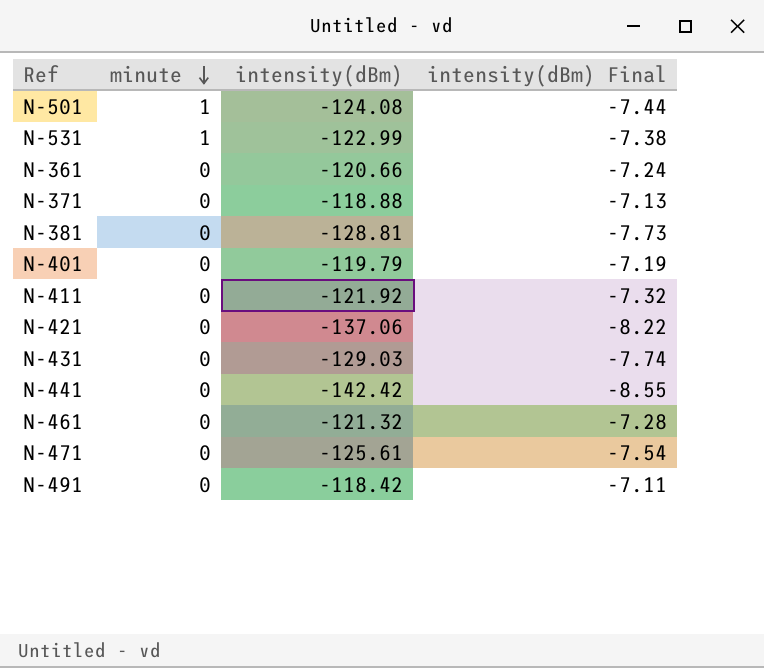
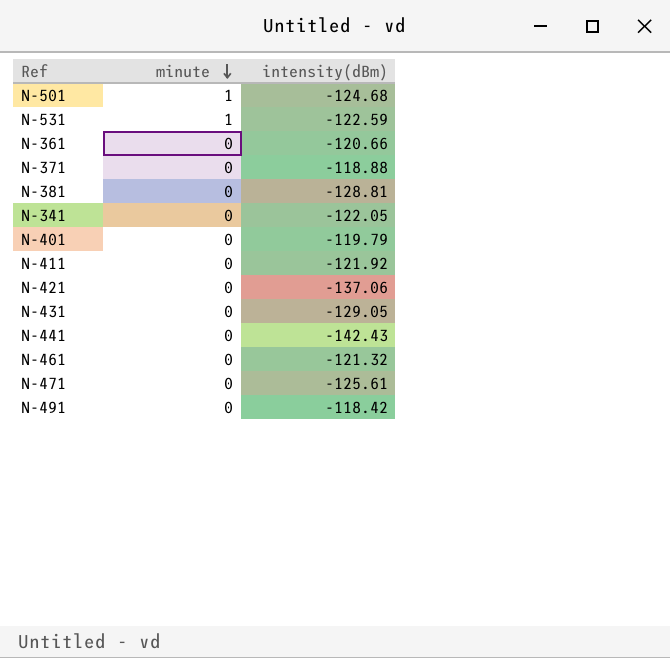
column intensity(dBm) Final | formula: [intensity(dBm)] * 0.06 -> none
N-501 | intensity(dBm): -124.08 -> -124.68
N-531 | intensity(dBm): -122.99 -> -122.59
row N-341: none -> 0 | -122.05
N-431 | intensity(dBm): -129.03 -> -129.05
N-441 | intensity(dBm): -142.42 -> -142.43

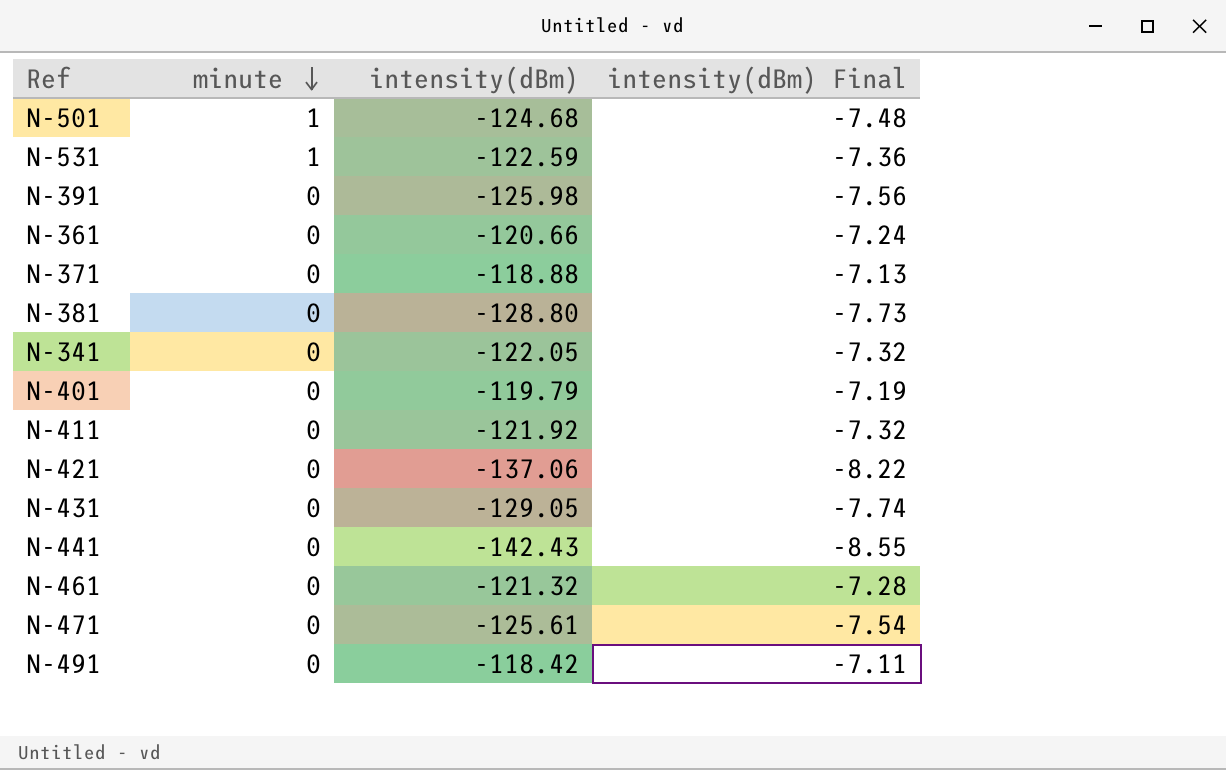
column intensity(dBm) Final | formula: none -> [intensity(dBm)] * 0.06
row N-391: none -> 0 | -125.98 | -7.56
N-381 | intensity(dBm): -128.81 -> -128.80

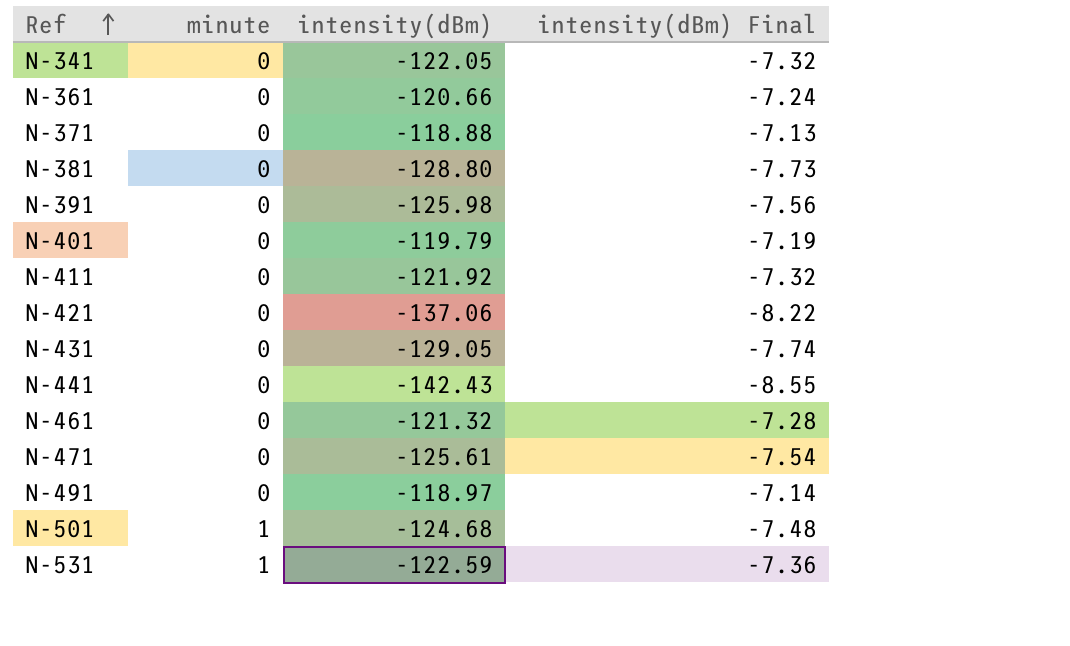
row order: minute descending -> Ref ascending
N-491 | intensity(dBm): -118.42 -> -118.97
N-491 | intensity(dBm) Final: -7.11 -> -7.14

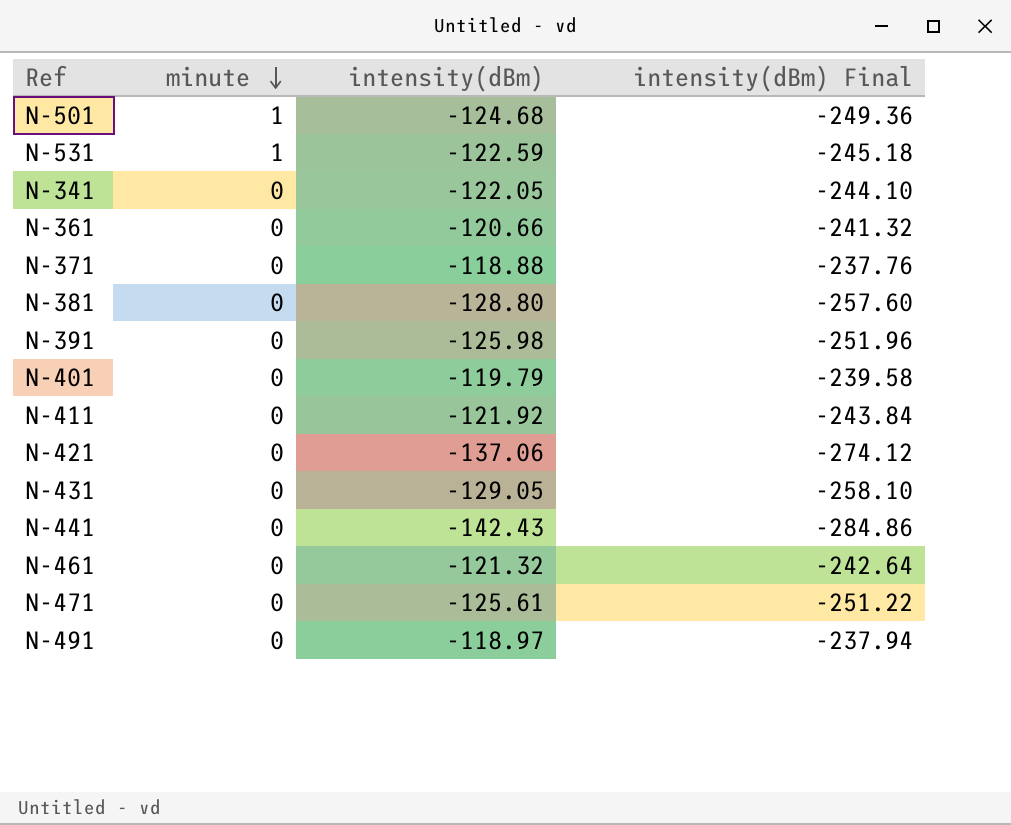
row order: Ref ascending -> minute descending
column intensity(dBm) Final | formula: [intensity(dBm)] * 0.06 -> [intensity(dBm)] * 2

